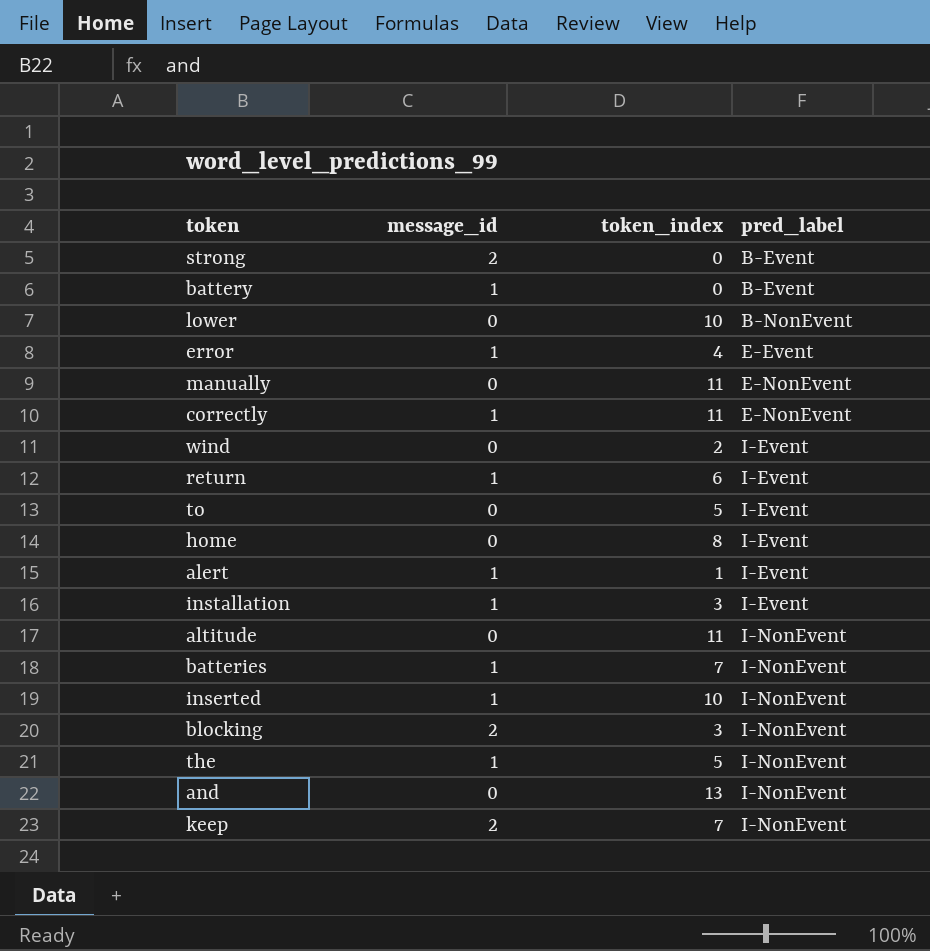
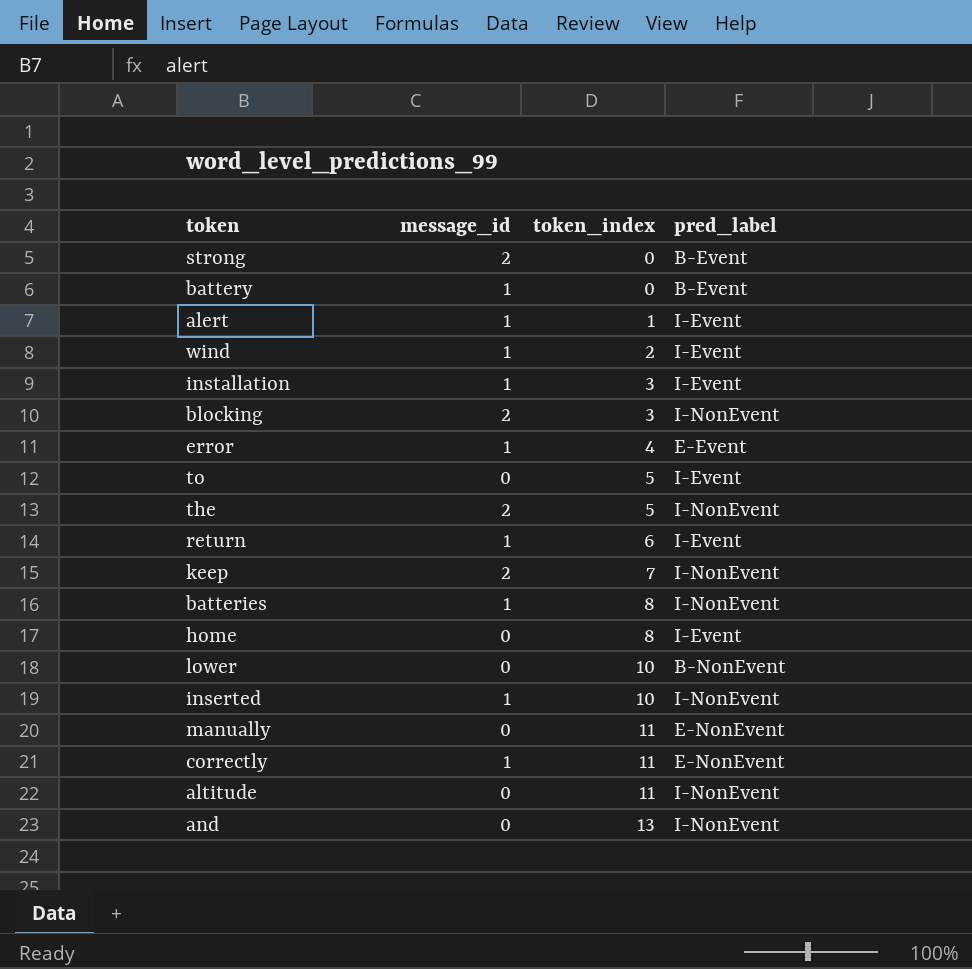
row order: pred_label ascending -> token_index ascending
wind | message_id: 0 -> 1
the | message_id: 1 -> 2
batteries | token_index: 7 -> 8

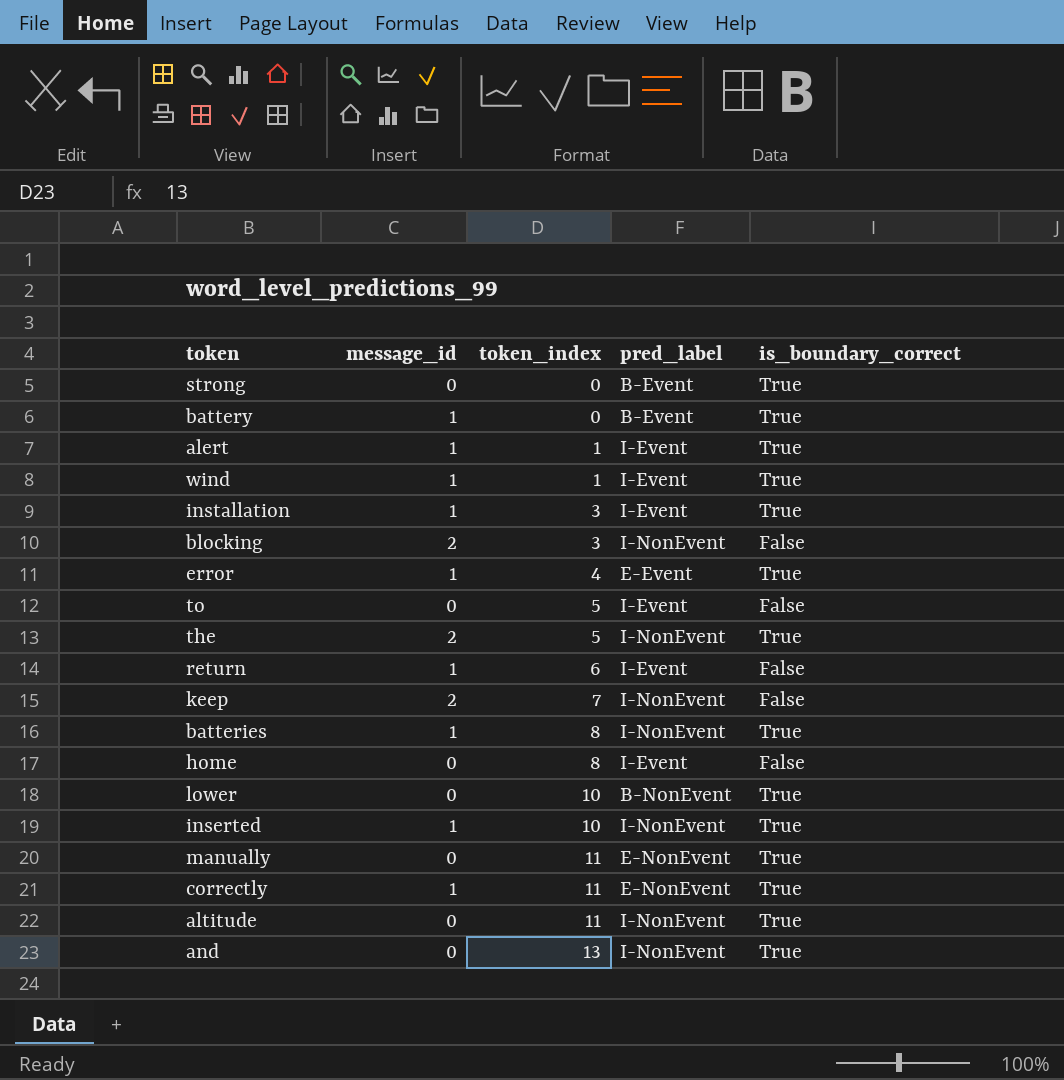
column is_boundary_correct | position: none -> 5
strong | message_id: 2 -> 0
wind | token_index: 2 -> 1

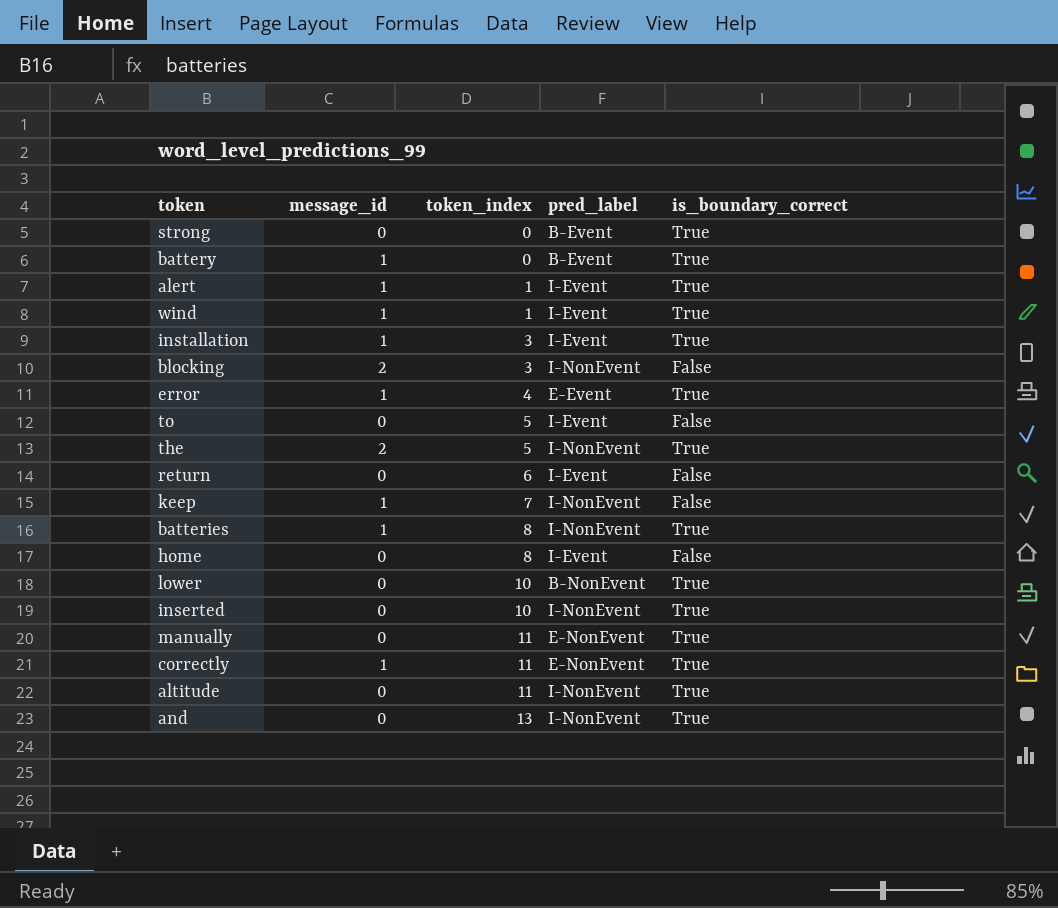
return | message_id: 1 -> 0
keep | message_id: 2 -> 1
inserted | message_id: 1 -> 0

